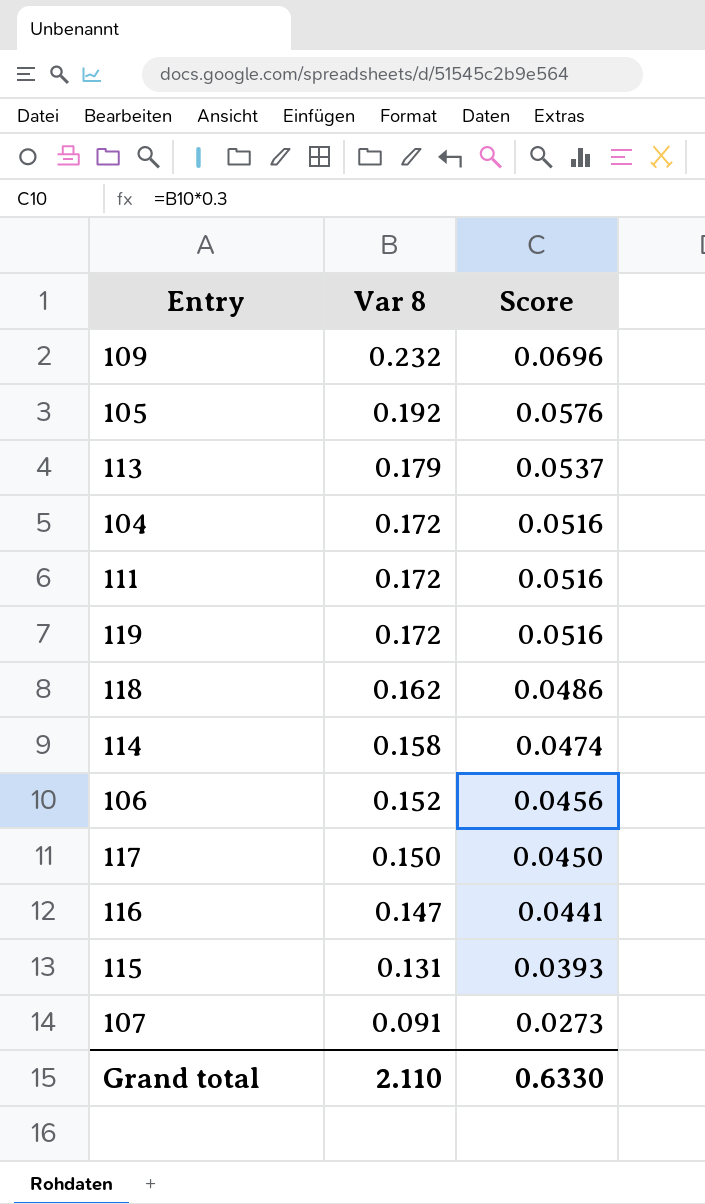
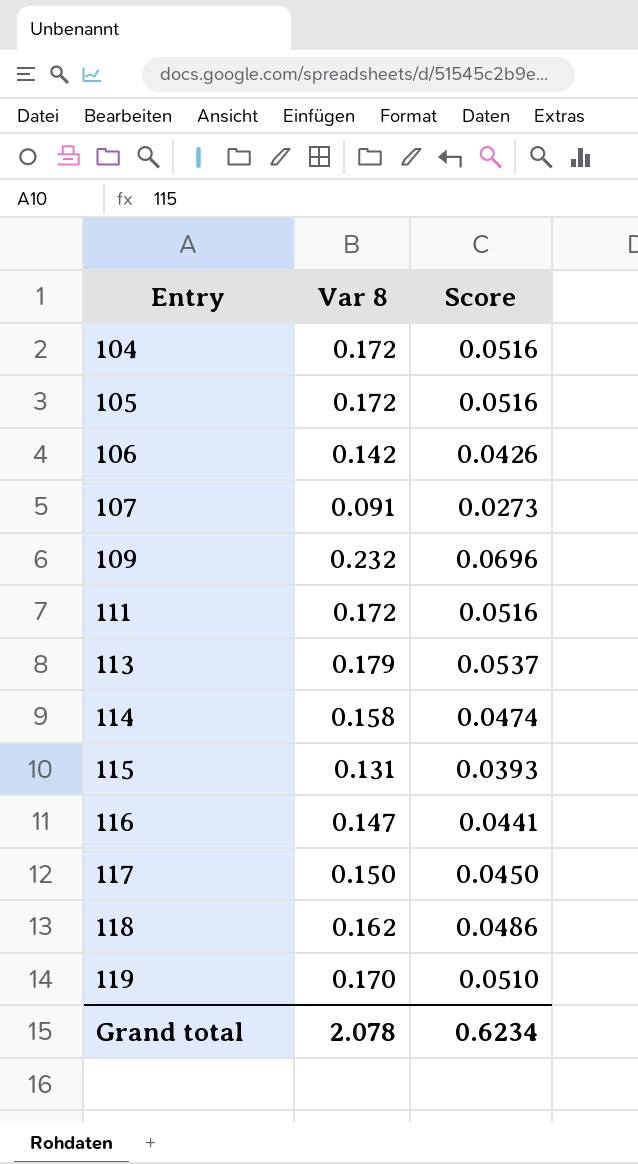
row order: Var 8 descending -> Entry ascending
105 | Var 8: 0.192 -> 0.172
105 | Score: 0.0576 -> 0.0516
106 | Var 8: 0.152 -> 0.142
106 | Score: 0.0456 -> 0.0426
119 | Var 8: 0.172 -> 0.170
119 | Score: 0.0516 -> 0.0510
Grand total | Var 8: 2.110 -> 2.078
Grand total | Score: 0.6330 -> 0.6234

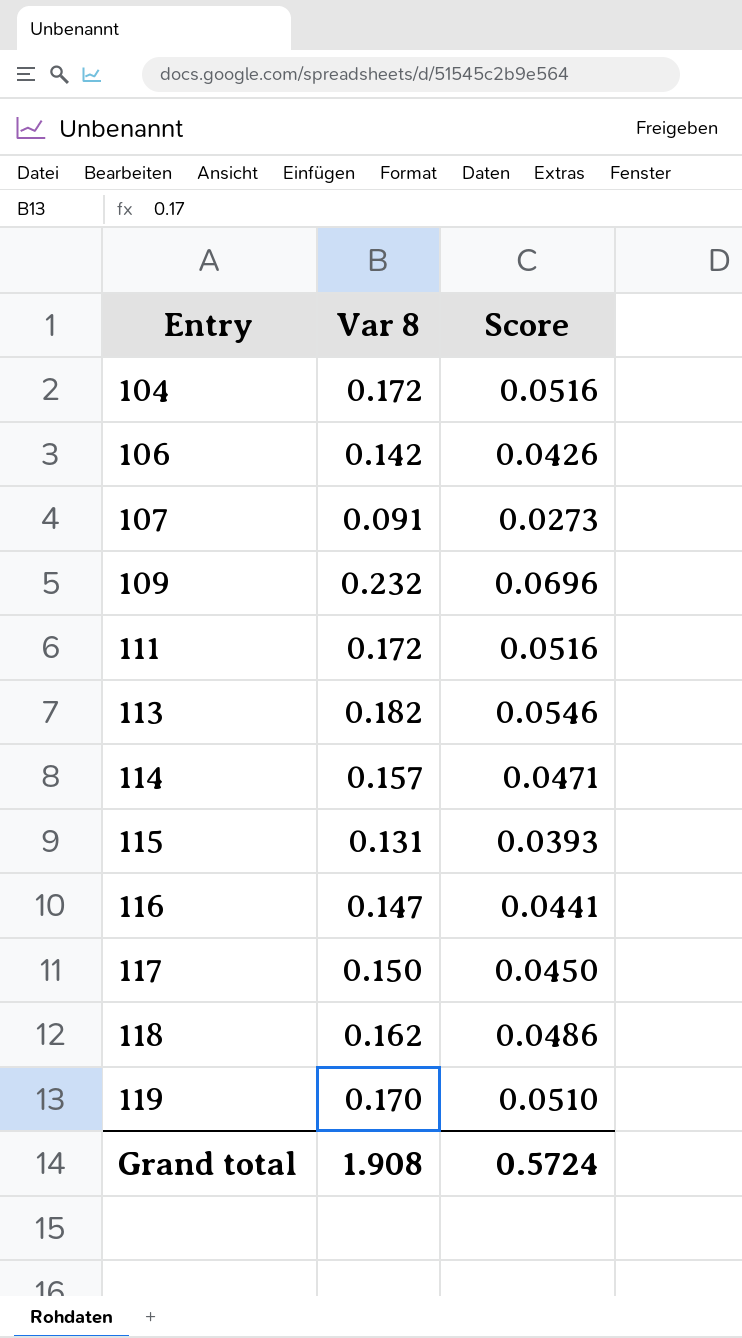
row 105: 0.172 | 0.0516 -> none
113 | Var 8: 0.179 -> 0.182
113 | Score: 0.0537 -> 0.0546
114 | Var 8: 0.158 -> 0.157
114 | Score: 0.0474 -> 0.0471
Grand total | Var 8: 2.078 -> 1.908
Grand total | Score: 0.6234 -> 0.5724

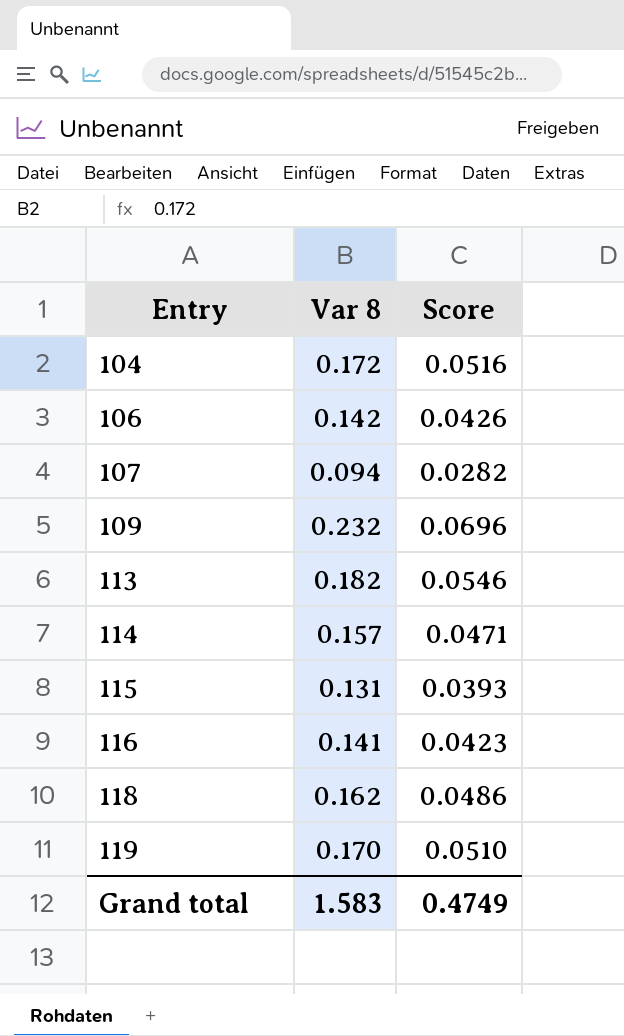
row 111: 0.172 | 0.0516 -> none
row 117: 0.150 | 0.0450 -> none
107 | Var 8: 0.091 -> 0.094
107 | Score: 0.0273 -> 0.0282
116 | Var 8: 0.147 -> 0.141
116 | Score: 0.0441 -> 0.0423
Grand total | Var 8: 1.908 -> 1.583
Grand total | Score: 0.5724 -> 0.4749

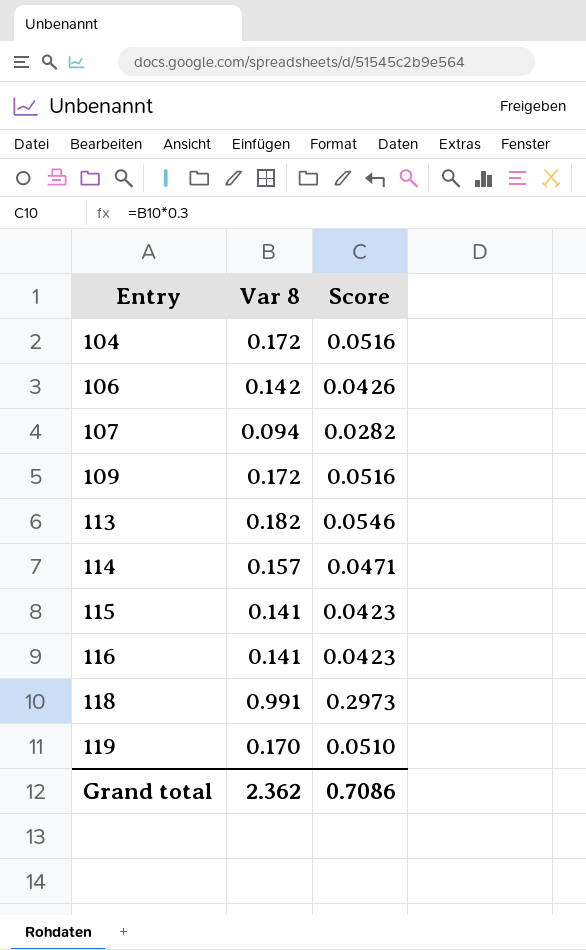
109 | Var 8: 0.232 -> 0.172
109 | Score: 0.0696 -> 0.0516
115 | Var 8: 0.131 -> 0.141
115 | Score: 0.0393 -> 0.0423
118 | Var 8: 0.162 -> 0.991
118 | Score: 0.0486 -> 0.2973
Grand total | Var 8: 1.583 -> 2.362
Grand total | Score: 0.4749 -> 0.7086

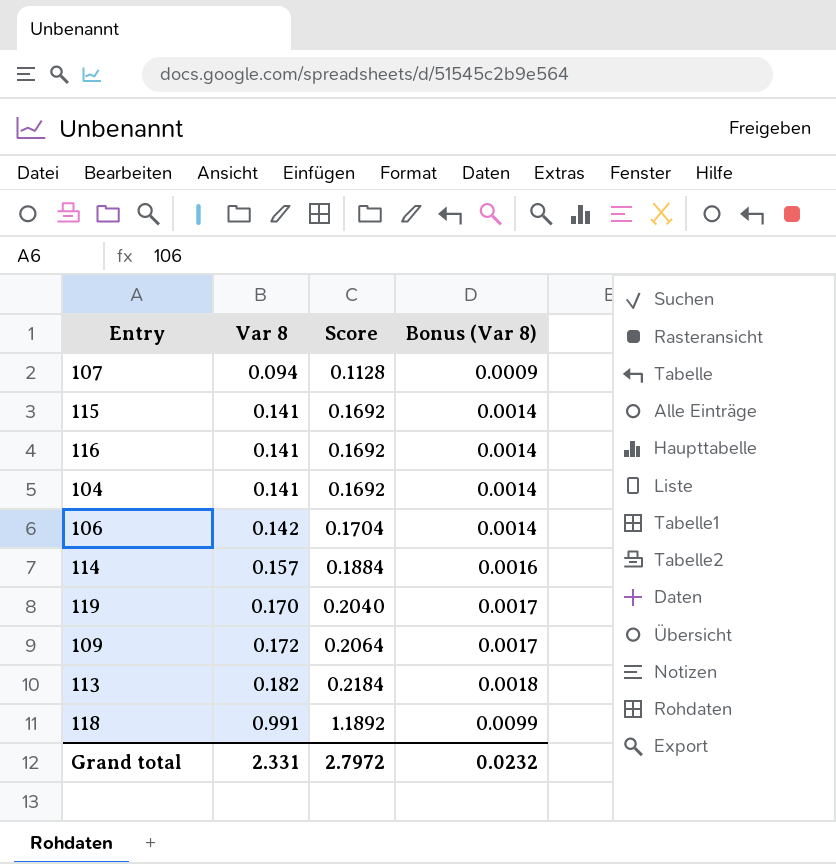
row order: Entry ascending -> Var 8 ascending
column Score | formula: [Var 8] * 0.3 -> [Var 8] * 1.2
column Bonus (Var 8) | formula: none -> [Var 8] * 0.01
104 | Var 8: 0.172 -> 0.141
Grand total | Var 8: 2.362 -> 2.331
Grand total | Score: 0.7086 -> 2.7972

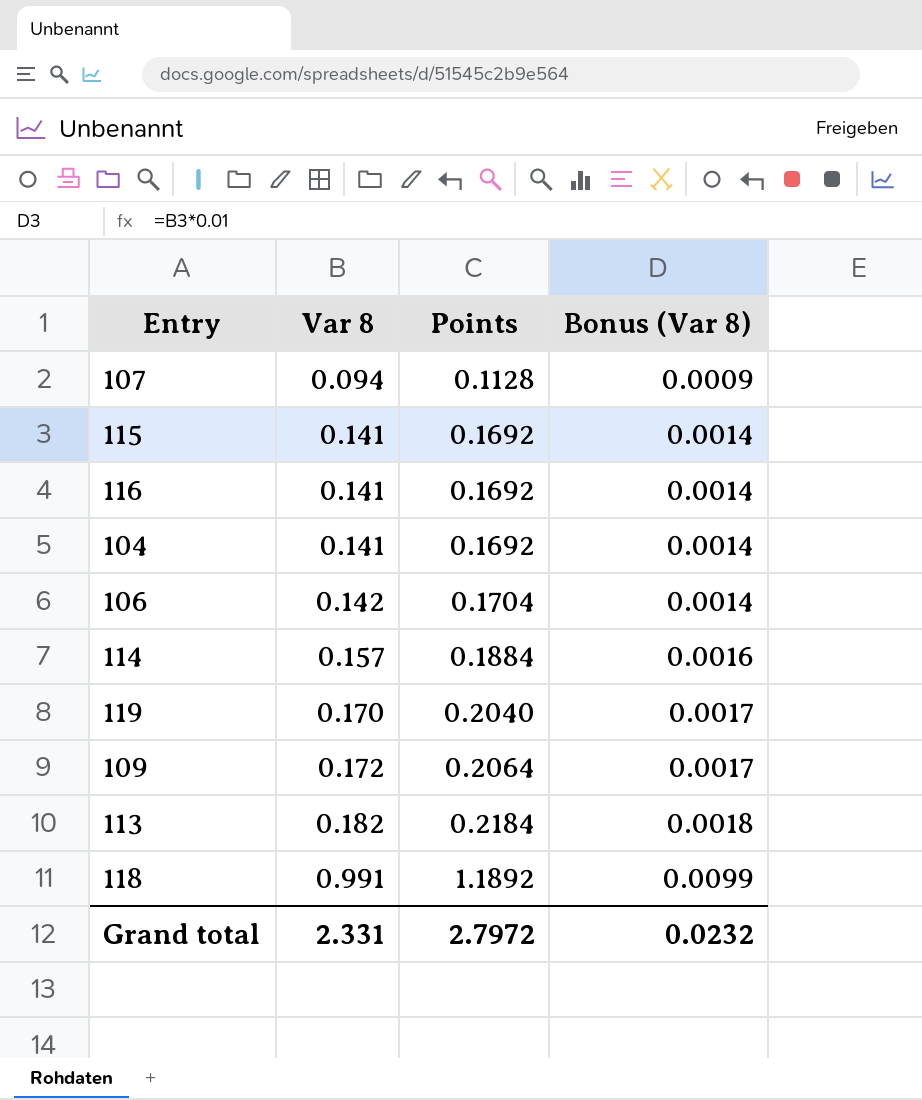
column name: Score -> Points

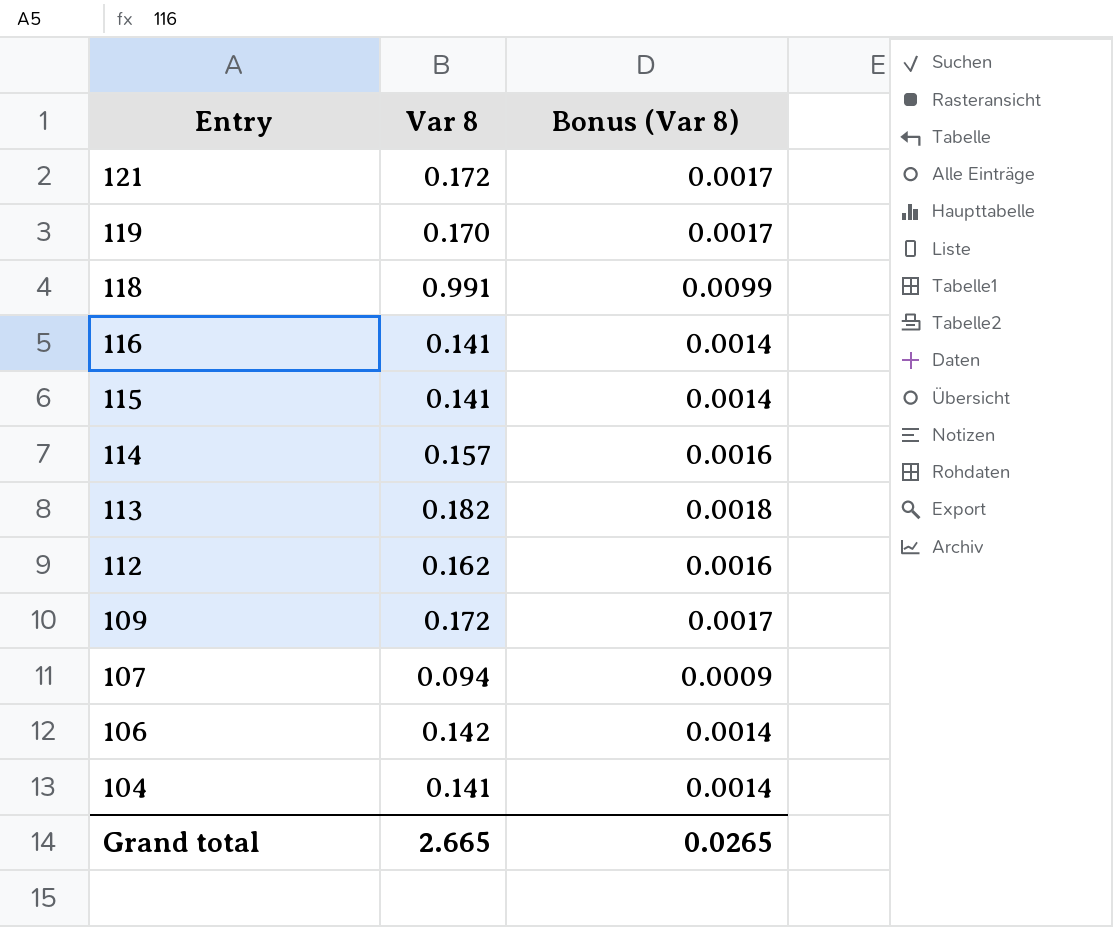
row order: Var 8 ascending -> Entry descending
column Points | formula: [Var 8] * 1.2 -> none
row 121: none -> 0.172 | 0.0017
row 112: none -> 0.162 | 0.0016
Grand total | Var 8: 2.331 -> 2.665
Grand total | Bonus (Var 8): 0.0232 -> 0.0265

